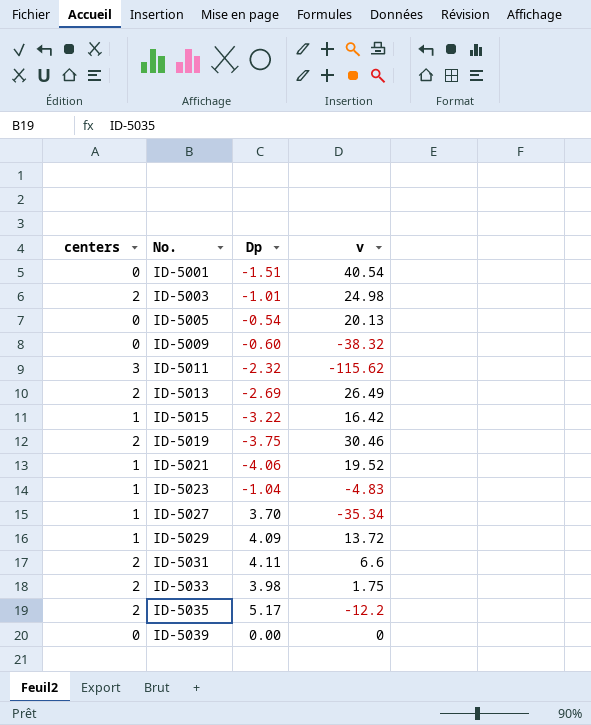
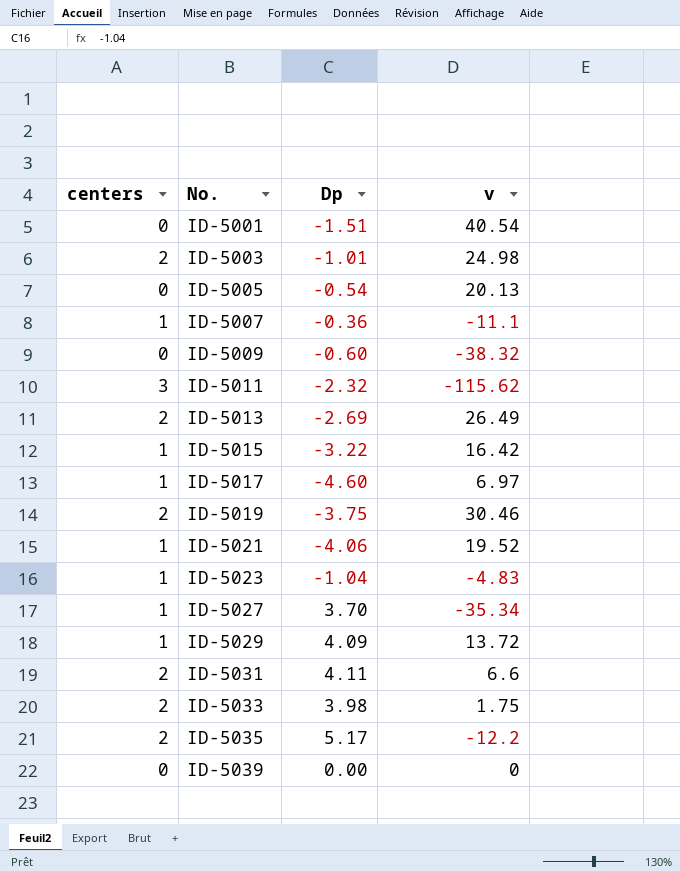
row ID-5007: none -> 1 | -0.36 | -11.1
row ID-5017: none -> 1 | -4.60 | 6.97

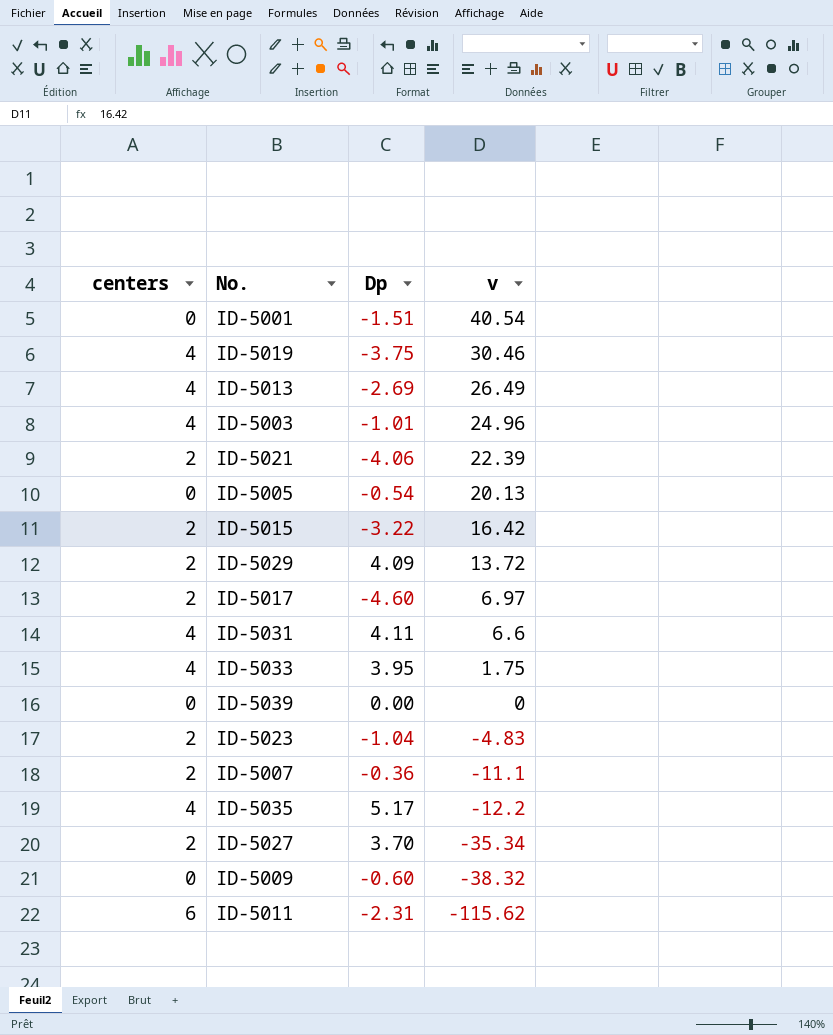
row order: No. ascending -> v descending
ID-5019 | centers: 2 -> 4
ID-5013 | centers: 2 -> 4
ID-5003 | centers: 2 -> 4
ID-5003 | v: 24.98 -> 24.96
ID-5021 | centers: 1 -> 2
ID-5021 | v: 19.52 -> 22.39
ID-5015 | centers: 1 -> 2
ID-5029 | centers: 1 -> 2
ID-5017 | centers: 1 -> 2
ID-5031 | centers: 2 -> 4
ID-5033 | centers: 2 -> 4
ID-5033 | Dp: 3.98 -> 3.95
ID-5023 | centers: 1 -> 2
ID-5007 | centers: 1 -> 2
ID-5035 | centers: 2 -> 4
ID-5027 | centers: 1 -> 2
ID-5011 | centers: 3 -> 6
ID-5011 | Dp: -2.32 -> -2.31

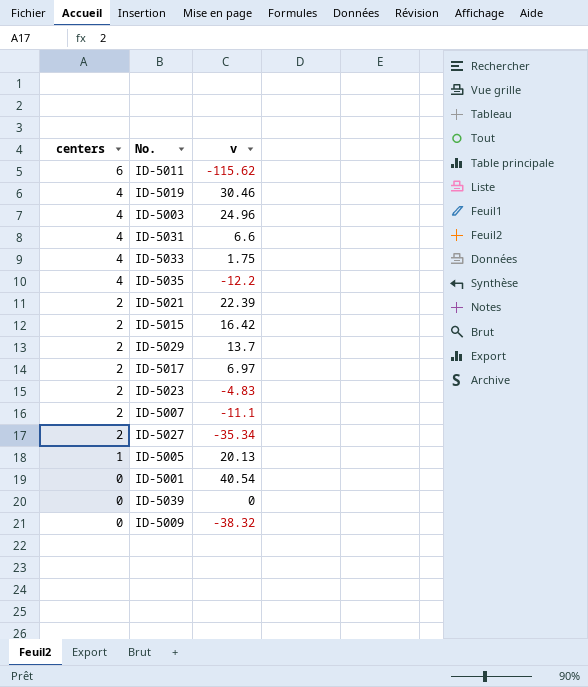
row order: v descending -> centers descending
column Dp | position: 3 -> none
row ID-5013: 4 | -2.69 | 26.49 -> none
ID-5029 | v: 13.72 -> 13.7
ID-5005 | centers: 0 -> 1

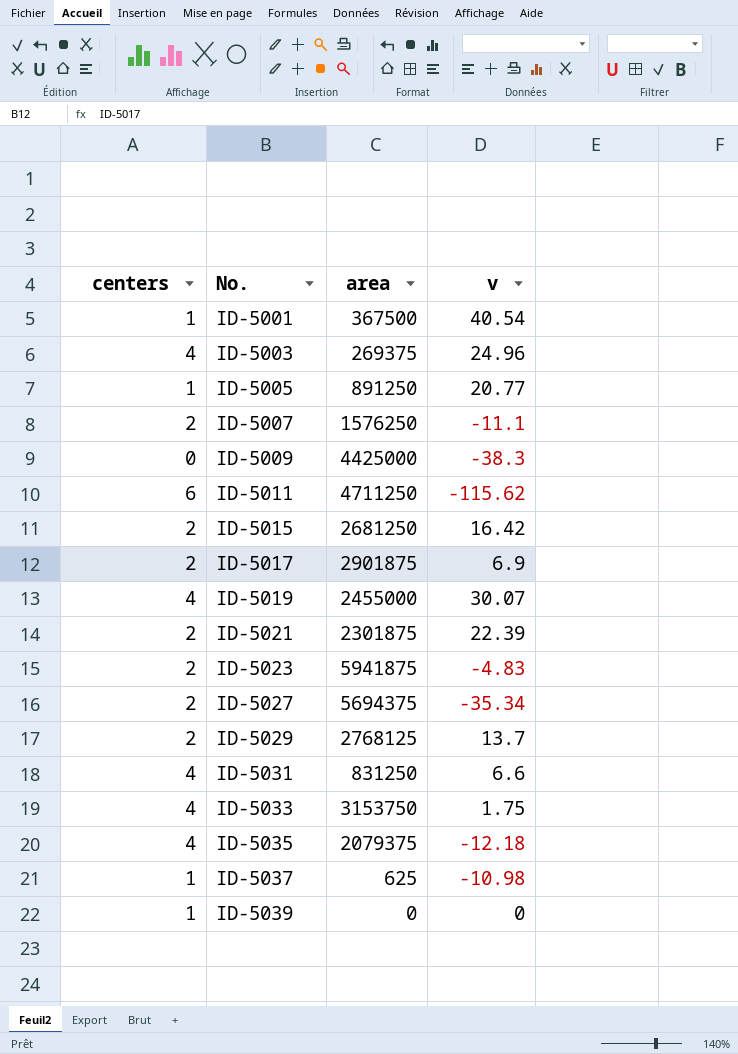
row order: centers descending -> No. ascending
column area | position: none -> 3
ID-5001 | centers: 0 -> 1
ID-5005 | v: 20.13 -> 20.77
ID-5009 | v: -38.32 -> -38.3
ID-5017 | v: 6.97 -> 6.9
ID-5019 | v: 30.46 -> 30.07
ID-5035 | v: -12.2 -> -12.18
row ID-5037: none -> 1 | 625 | -10.98
ID-5039 | centers: 0 -> 1

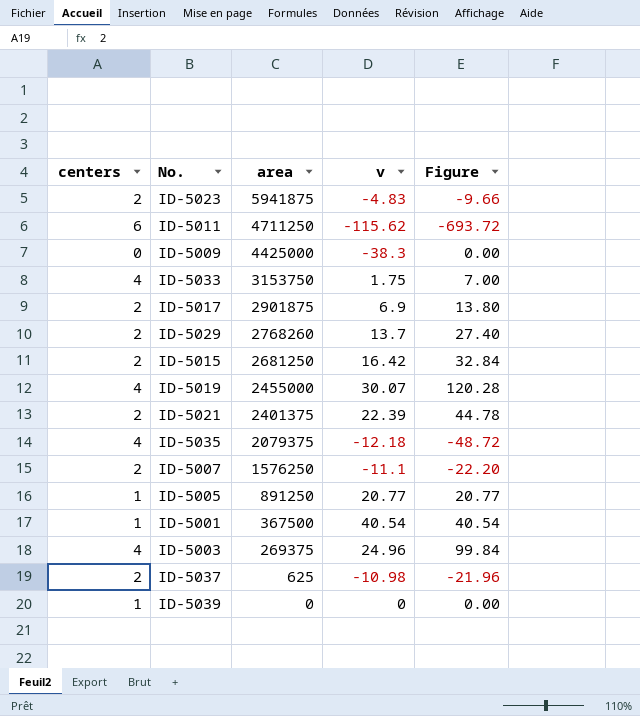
row order: No. ascending -> area descending
column Figure | formula: none -> [centers] * [v]
row ID-5027: 2 | 5694375 | -35.34 -> none
row ID-5031: 4 | 831250 | 6.6 -> none
ID-5029 | area: 2768125 -> 2768260
ID-5021 | area: 2301875 -> 2401375
ID-5037 | centers: 1 -> 2

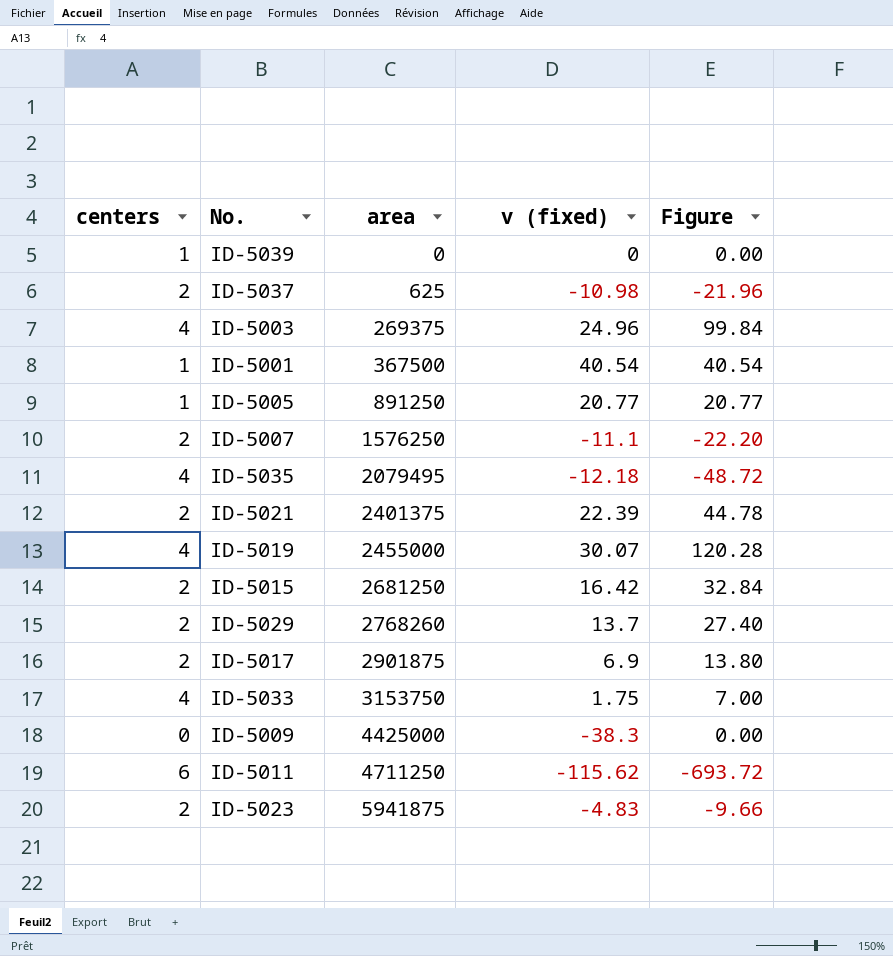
row order: area descending -> area ascending
column name: v -> v (fixed)
ID-5035 | area: 2079375 -> 2079495

